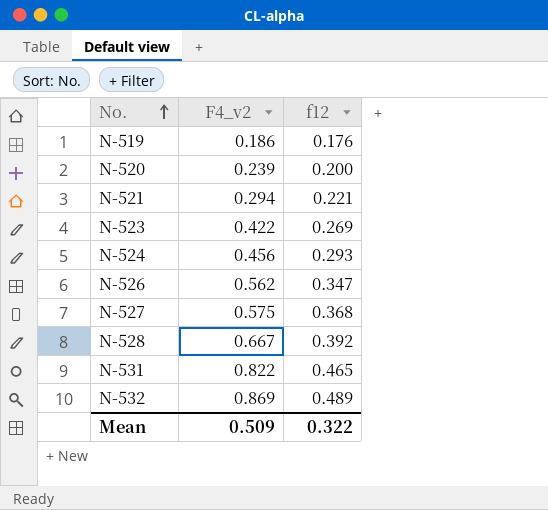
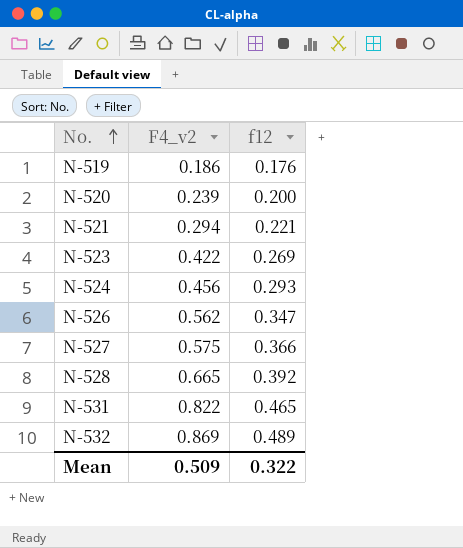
N-527 | f12: 0.368 -> 0.366
N-528 | F4_v2: 0.667 -> 0.665

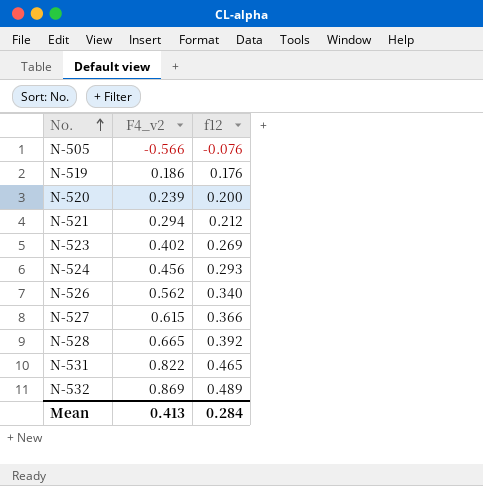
row N-505: none -> -0.566 | -0.076
N-521 | f12: 0.221 -> 0.212
N-523 | F4_v2: 0.422 -> 0.402
N-526 | f12: 0.347 -> 0.340
N-527 | F4_v2: 0.575 -> 0.615
Mean | F4_v2: 0.509 -> 0.413
Mean | f12: 0.322 -> 0.284

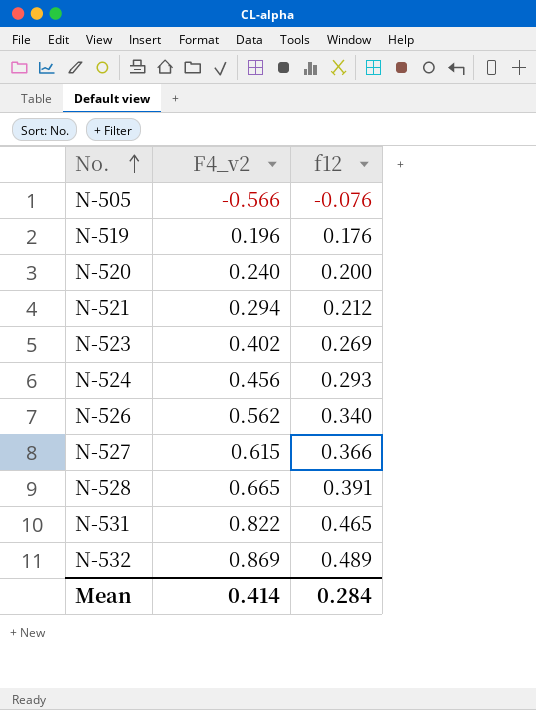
N-519 | F4_v2: 0.186 -> 0.196
N-520 | F4_v2: 0.239 -> 0.240
N-528 | f12: 0.392 -> 0.391
Mean | F4_v2: 0.413 -> 0.414

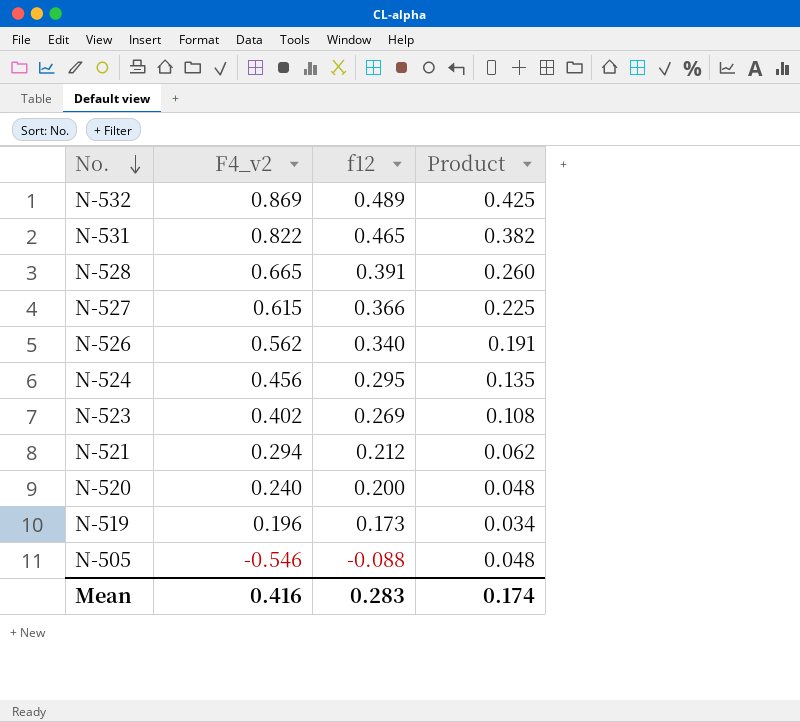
row order: No. ascending -> No. descending
column Product | formula: none -> [F4_v2] * [f12]
N-524 | f12: 0.293 -> 0.295
N-519 | f12: 0.176 -> 0.173
N-505 | F4_v2: -0.566 -> -0.546
N-505 | f12: -0.076 -> -0.088
Mean | F4_v2: 0.414 -> 0.416
Mean | f12: 0.284 -> 0.283

